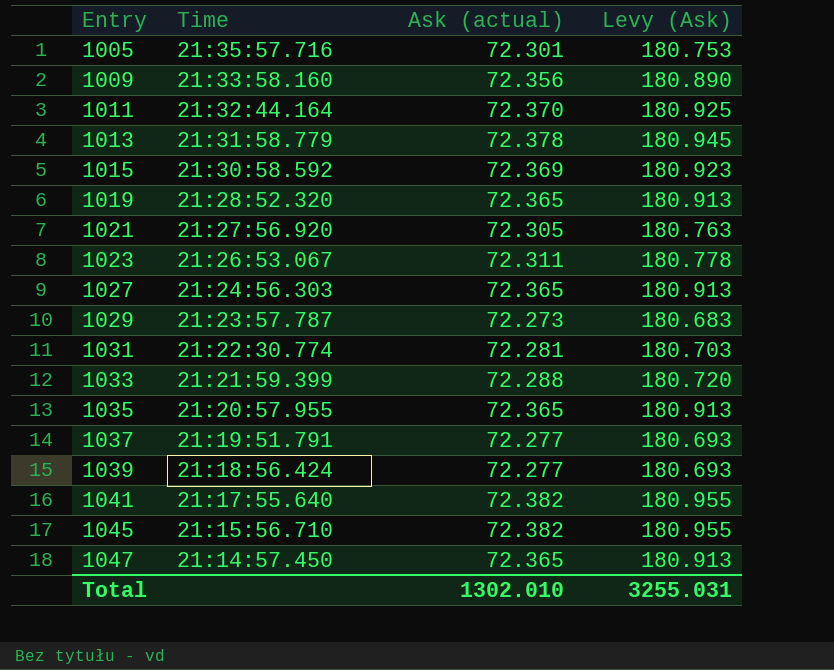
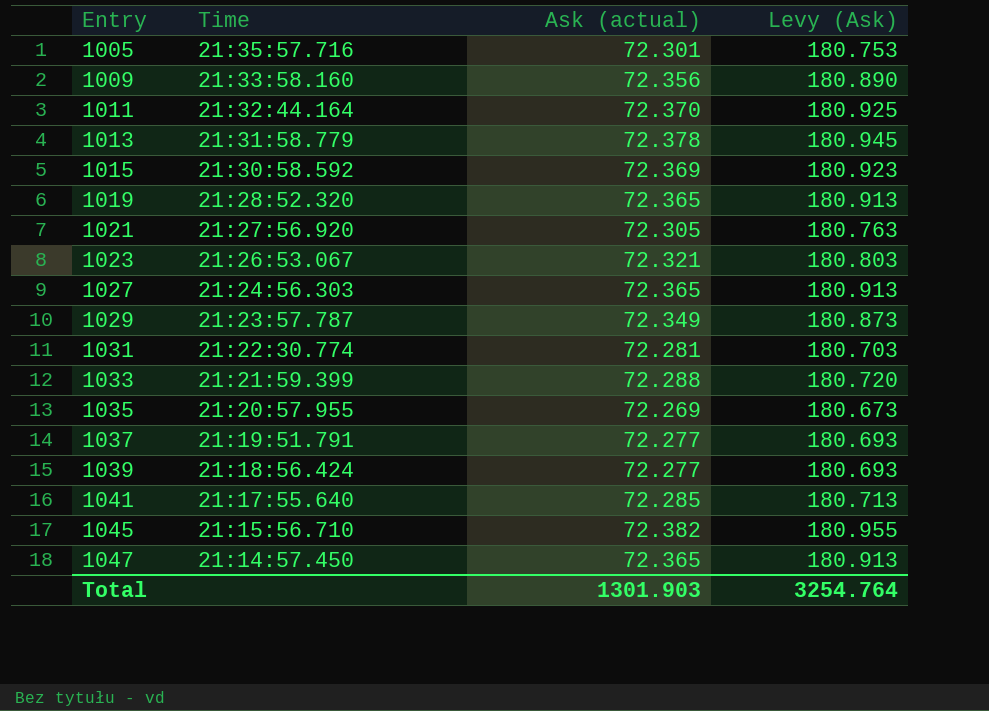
1023 | Ask (actual): 72.311 -> 72.321
1023 | Levy (Ask): 180.778 -> 180.803
1029 | Ask (actual): 72.273 -> 72.349
1029 | Levy (Ask): 180.683 -> 180.873
1035 | Ask (actual): 72.365 -> 72.269
1035 | Levy (Ask): 180.913 -> 180.673
1041 | Ask (actual): 72.382 -> 72.285
1041 | Levy (Ask): 180.955 -> 180.713
Total | Ask (actual): 1302.010 -> 1301.903
Total | Levy (Ask): 3255.031 -> 3254.764

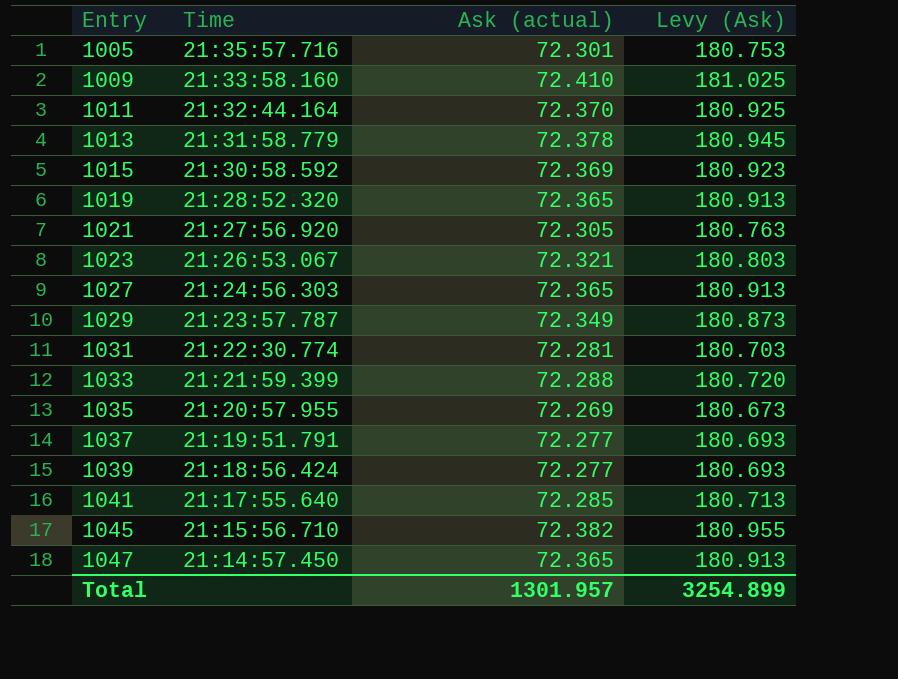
1009 | Ask (actual): 72.356 -> 72.410
1009 | Levy (Ask): 180.890 -> 181.025
Total | Ask (actual): 1301.903 -> 1301.957
Total | Levy (Ask): 3254.764 -> 3254.899

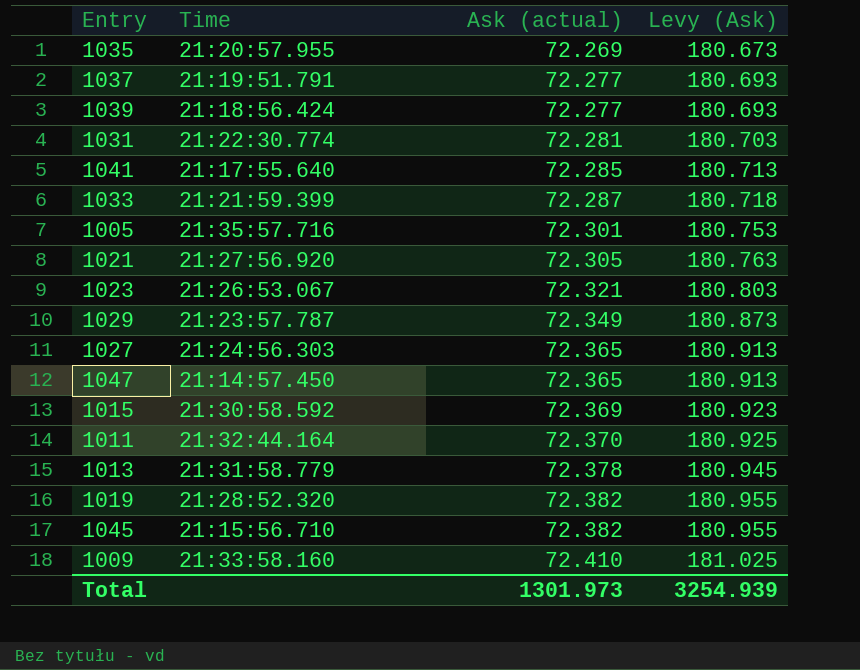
row order: Entry ascending -> Ask (actual) ascending
1033 | Ask (actual): 72.288 -> 72.287
1033 | Levy (Ask): 180.720 -> 180.718
1019 | Ask (actual): 72.365 -> 72.382
1019 | Levy (Ask): 180.913 -> 180.955
Total | Ask (actual): 1301.957 -> 1301.973
Total | Levy (Ask): 3254.899 -> 3254.939

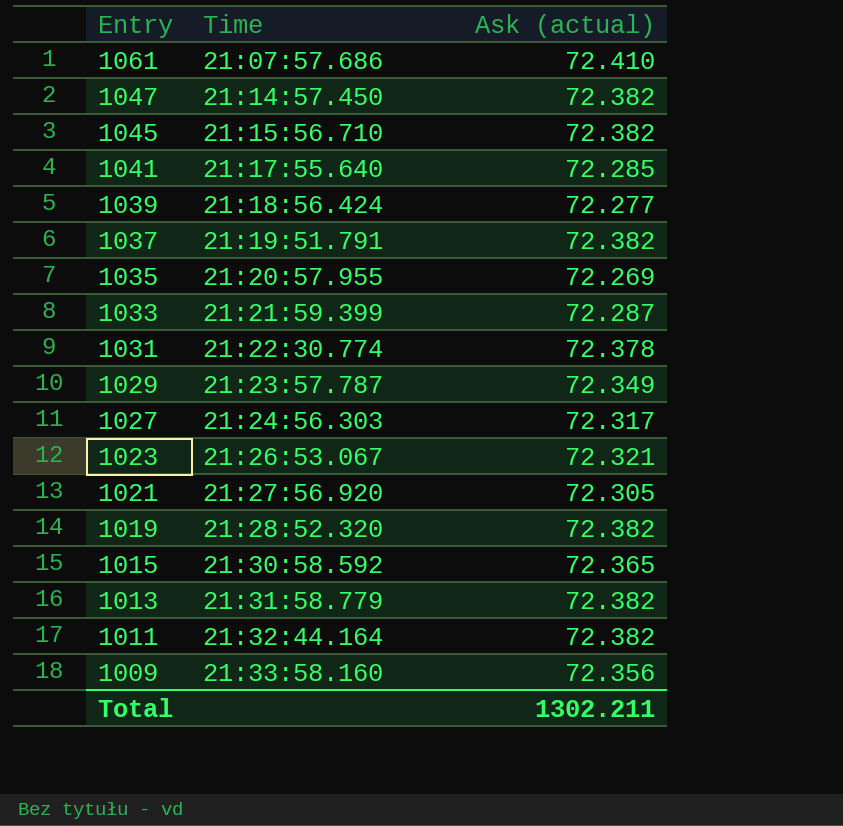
row order: Ask (actual) ascending -> Entry descending
column Levy (Ask) | formula: [Ask (actual)] * 2.5 -> none
row 1005: 21:35:57.716 | 72.301 | 180.753 -> none
row 1061: none -> 21:07:57.686 | 72.410
1047 | Ask (actual): 72.365 -> 72.382
1037 | Ask (actual): 72.277 -> 72.382
1031 | Ask (actual): 72.281 -> 72.378
1027 | Ask (actual): 72.365 -> 72.317
1015 | Ask (actual): 72.369 -> 72.365
1013 | Ask (actual): 72.378 -> 72.382
1011 | Ask (actual): 72.370 -> 72.382
1009 | Ask (actual): 72.410 -> 72.356
Total | Ask (actual): 1301.973 -> 1302.211

